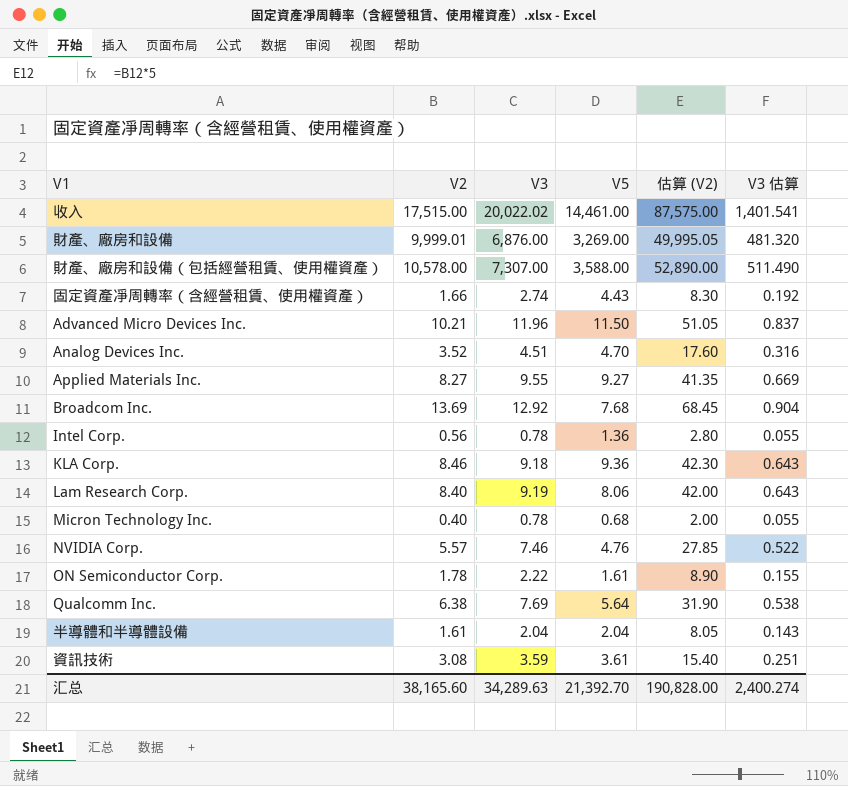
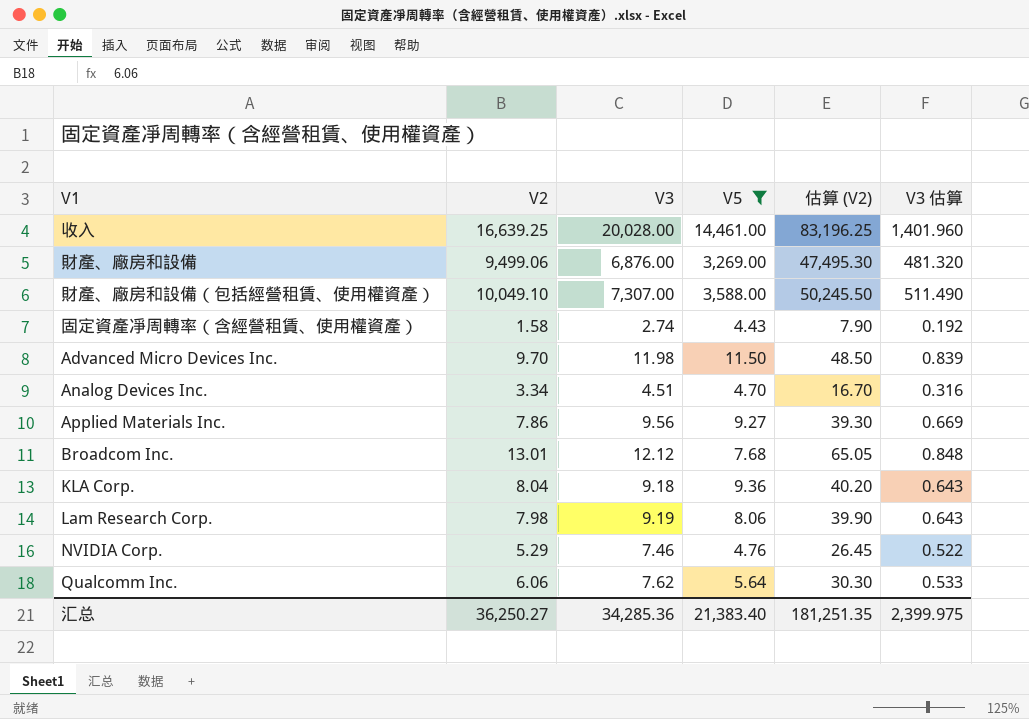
filter: none -> V5 >= 4.43
收入 | V2: 17,515.00 -> 16,639.25
收入 | V3: 20,022.02 -> 20,028.00
收入 | 估算 (V2): 87,575.00 -> 83,196.25
收入 | V3 估算: 1,401.541 -> 1,401.960
財產、廠房和設備 | V2: 9,999.01 -> 9,499.06
財產、廠房和設備 | 估算 (V2): 49,995.05 -> 47,495.30
財產、廠房和設備（包括經營租賃、使用權資產） | V2: 10,578.00 -> 10,049.10
財產、廠房和設備（包括經營租賃、使用權資產） | 估算 (V2): 52,890.00 -> 50,245.50
固定資產凈周轉率（含經營租賃、使用權資產） | V2: 1.66 -> 1.58
固定資產凈周轉率（含經營租賃、使用權資產） | 估算 (V2): 8.30 -> 7.90
Advanced Micro Devices Inc. | V2: 10.21 -> 9.70
Advanced Micro Devices Inc. | V3: 11.96 -> 11.98
Advanced Micro Devices Inc. | 估算 (V2): 51.05 -> 48.50
Advanced Micro Devices Inc. | V3 估算: 0.837 -> 0.839
Analog Devices Inc. | V2: 3.52 -> 3.34
Analog Devices Inc. | 估算 (V2): 17.60 -> 16.70
Applied Materials Inc. | V2: 8.27 -> 7.86
Applied Materials Inc. | V3: 9.55 -> 9.56
Applied Materials Inc. | 估算 (V2): 41.35 -> 39.30
Broadcom Inc. | V2: 13.69 -> 13.01
Broadcom Inc. | V3: 12.92 -> 12.12
Broadcom Inc. | 估算 (V2): 68.45 -> 65.05
Broadcom Inc. | V3 估算: 0.904 -> 0.848
KLA Corp. | V2: 8.46 -> 8.04
KLA Corp. | 估算 (V2): 42.30 -> 40.20
Lam Research Corp. | V2: 8.40 -> 7.98
Lam Research Corp. | 估算 (V2): 42.00 -> 39.90
NVIDIA Corp. | V2: 5.57 -> 5.29
NVIDIA Corp. | 估算 (V2): 27.85 -> 26.45
Qualcomm Inc. | V2: 6.38 -> 6.06
Qualcomm Inc. | V3: 7.69 -> 7.62
Qualcomm Inc. | 估算 (V2): 31.90 -> 30.30
Qualcomm Inc. | V3 估算: 0.538 -> 0.533
汇总 | V2: 38,165.60 -> 36,250.27
汇总 | V3: 34,289.63 -> 34,285.36
汇总 | V5: 21,392.70 -> 21,383.40
汇总 | 估算 (V2): 190,828.00 -> 181,251.35
汇总 | V3 估算: 2,400.274 -> 2,399.975

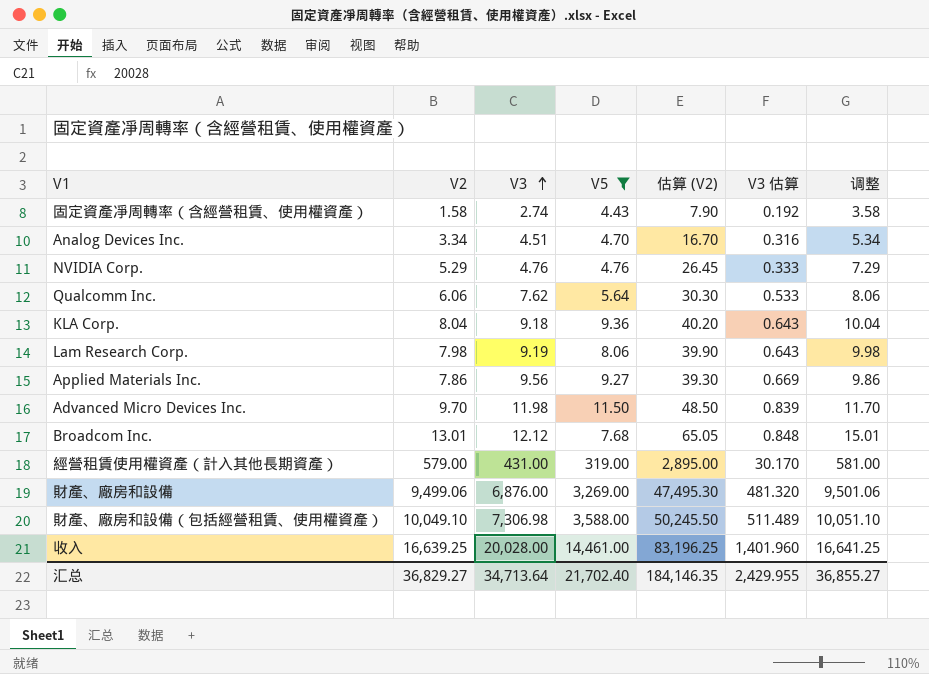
row order: none -> V3 ascending
column 调整 | formula: none -> [V2] + 2
NVIDIA Corp. | V3: 7.46 -> 4.76
NVIDIA Corp. | V3 估算: 0.522 -> 0.333
row 經營租賃使用權資產（計入其他長期資產）: none -> 579.00 | 431.00 | 319.00 | 2,895.00 | 30.170 | 581.00
財產、廠房和設備（包括經營租賃、使用權資產） | V3: 7,307.00 -> 7,306.98
財產、廠房和設備（包括經營租賃、使用權資產） | V3 估算: 511.490 -> 511.489
汇总 | V2: 36,250.27 -> 36,829.27
汇总 | V3: 34,285.36 -> 34,713.64
汇总 | V5: 21,383.40 -> 21,702.40
汇总 | 估算 (V2): 181,251.35 -> 184,146.35
汇总 | V3 估算: 2,399.975 -> 2,429.955

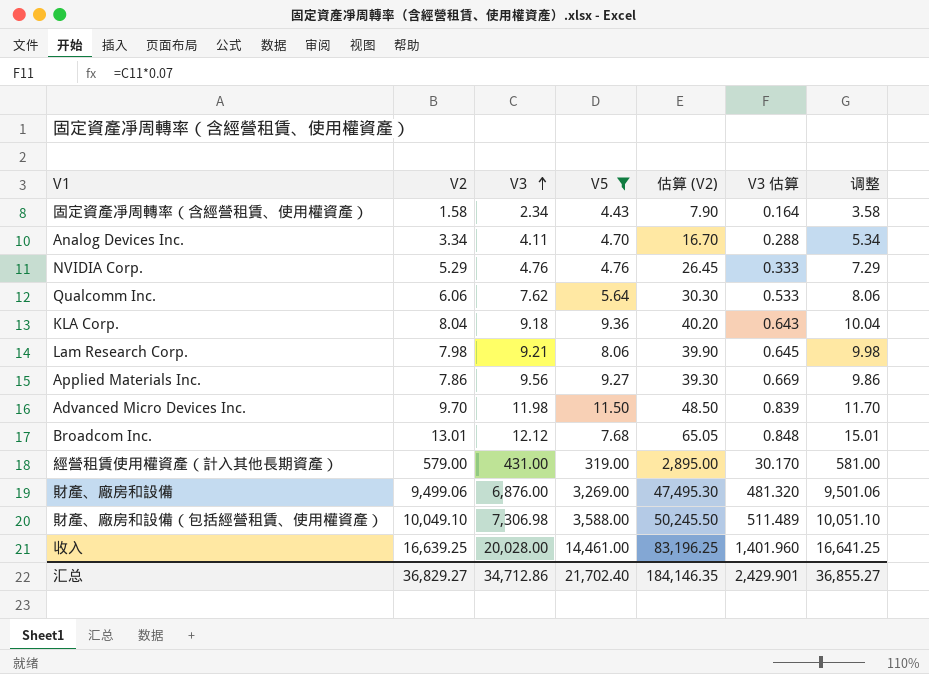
固定資產凈周轉率（含經營租賃、使用權資產） | V3: 2.74 -> 2.34
固定資產凈周轉率（含經營租賃、使用權資產） | V3 估算: 0.192 -> 0.164
Analog Devices Inc. | V3: 4.51 -> 4.11
Analog Devices Inc. | V3 估算: 0.316 -> 0.288
Lam Research Corp. | V3: 9.19 -> 9.21
Lam Research Corp. | V3 估算: 0.643 -> 0.645
汇总 | V3: 34,713.64 -> 34,712.86
汇总 | V3 估算: 2,429.955 -> 2,429.901

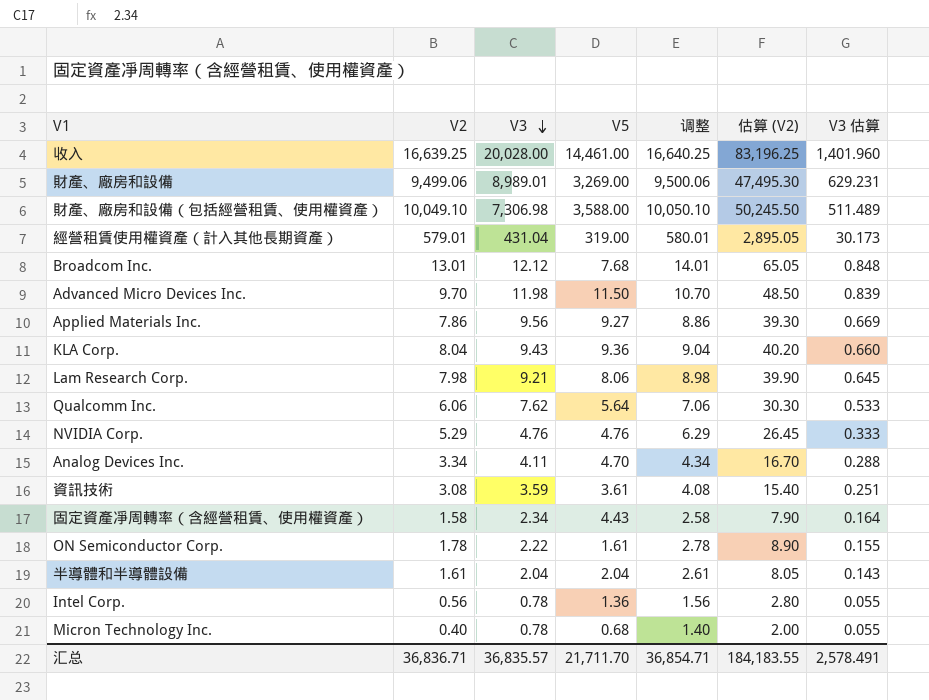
filter: V5 >= 4.43 -> none
row order: V3 ascending -> V3 descending
column 调整 | formula: [V2] + 2 -> [V2] + 1
column 调整 | position: 7 -> 5
財產、廠房和設備 | V3: 6,876.00 -> 8,989.01
財產、廠房和設備 | V3 估算: 481.320 -> 629.231
經營租賃使用權資產（計入其他長期資產） | V2: 579.00 -> 579.01
經營租賃使用權資產（計入其他長期資產） | V3: 431.00 -> 431.04
經營租賃使用權資產（計入其他長期資產） | 估算 (V2): 2,895.00 -> 2,895.05
經營租賃使用權資產（計入其他長期資產） | V3 估算: 30.170 -> 30.173
KLA Corp. | V3: 9.18 -> 9.43
KLA Corp. | V3 估算: 0.643 -> 0.660
汇总 | V2: 36,829.27 -> 36,836.71
汇总 | V3: 34,712.86 -> 36,835.57
汇总 | V5: 21,702.40 -> 21,711.70
汇总 | 调整: 36,855.27 -> 36,854.71
汇总 | 估算 (V2): 184,146.35 -> 184,183.55
汇总 | V3 估算: 2,429.901 -> 2,578.491

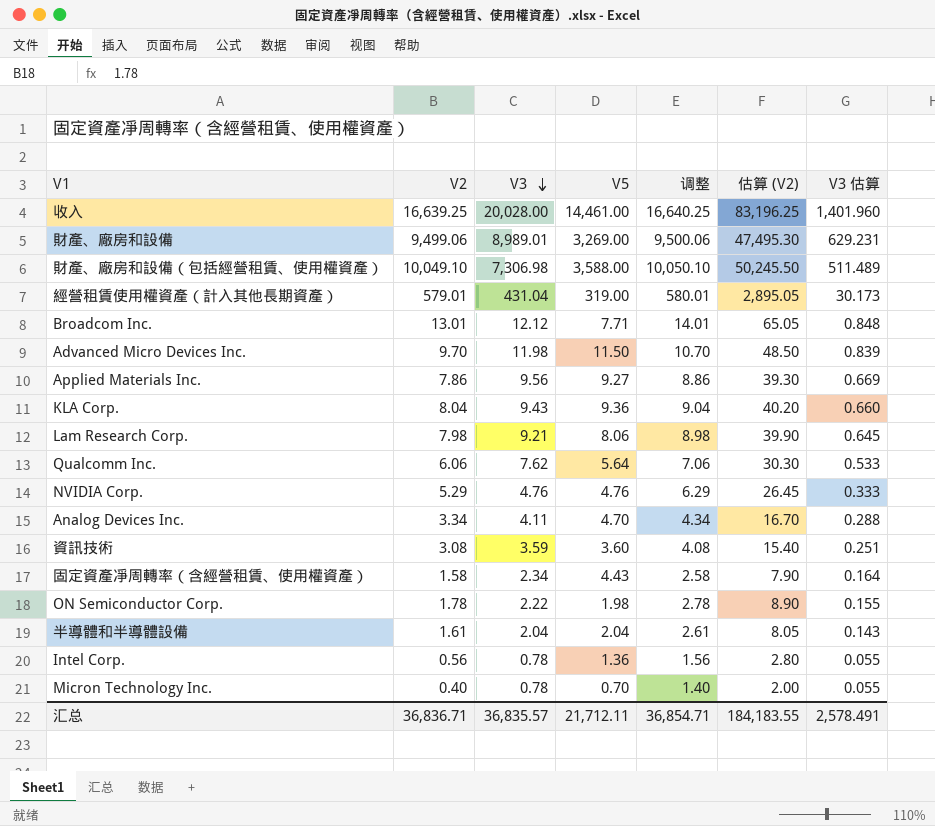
Broadcom Inc. | V5: 7.68 -> 7.71
資訊技術 | V5: 3.61 -> 3.60
ON Semiconductor Corp. | V5: 1.61 -> 1.98
Micron Technology Inc. | V5: 0.68 -> 0.70
汇总 | V5: 21,711.70 -> 21,712.11

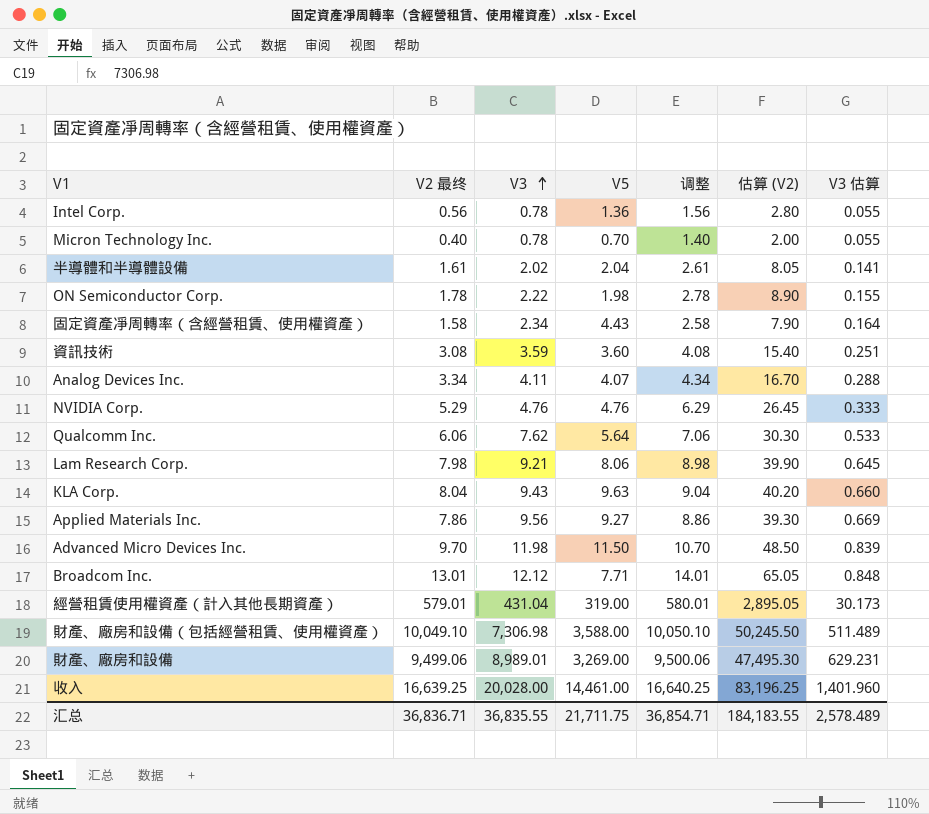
row order: V3 descending -> V3 ascending
column name: V2 -> V2 最终
半導體和半導體設備 | V3: 2.04 -> 2.02
半導體和半導體設備 | V3 估算: 0.143 -> 0.141
Analog Devices Inc. | V5: 4.70 -> 4.07
KLA Corp. | V5: 9.36 -> 9.63
汇总 | V3: 36,835.57 -> 36,835.55
汇总 | V5: 21,712.11 -> 21,711.75
汇总 | V3 估算: 2,578.491 -> 2,578.489

